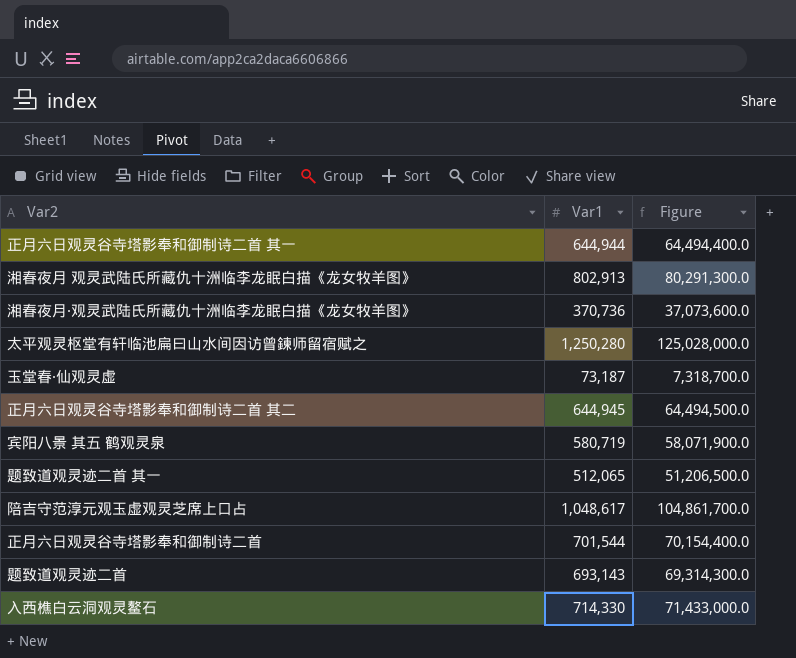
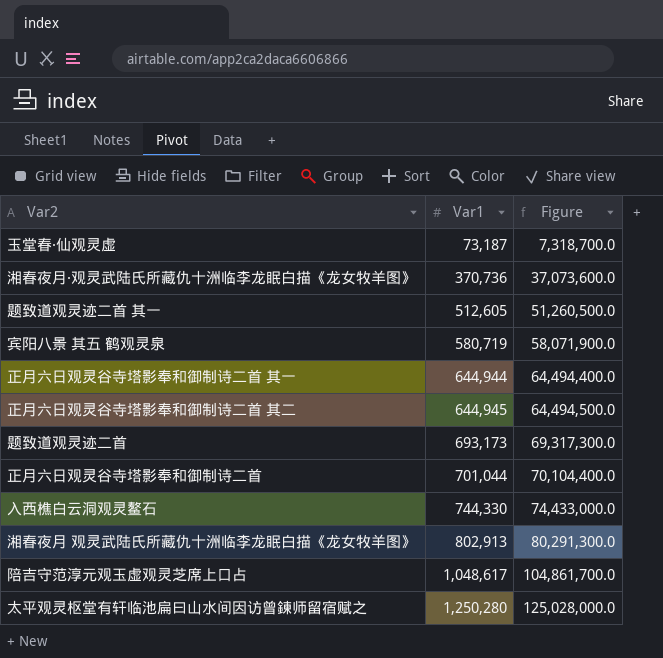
row order: none -> Var1 ascending
题致道观灵迹二首 其一 | Var1: 512,065 -> 512,605
题致道观灵迹二首 其一 | Figure: 51,206,500.0 -> 51,260,500.0
题致道观灵迹二首 | Var1: 693,143 -> 693,173
题致道观灵迹二首 | Figure: 69,314,300.0 -> 69,317,300.0
正月六日观灵谷寺塔影奉和御制诗二首 | Var1: 701,544 -> 701,044
正月六日观灵谷寺塔影奉和御制诗二首 | Figure: 70,154,400.0 -> 70,104,400.0
入西樵白云洞观灵鳌石 | Var1: 714,330 -> 744,330
入西樵白云洞观灵鳌石 | Figure: 71,433,000.0 -> 74,433,000.0

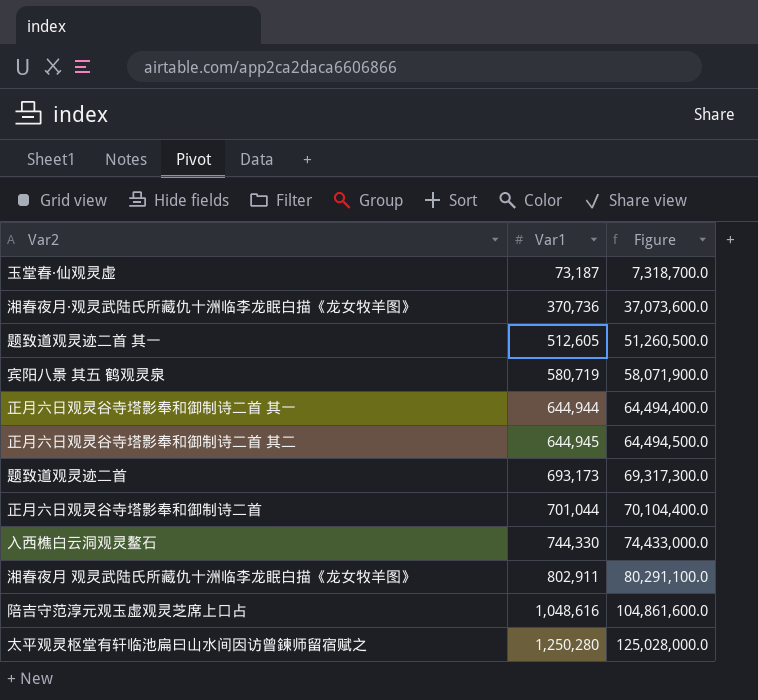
湘春夜月 观灵武陆氏所藏仇十洲临李龙眠白描《龙女牧羊图》 | Var1: 802,913 -> 802,911
湘春夜月 观灵武陆氏所藏仇十洲临李龙眠白描《龙女牧羊图》 | Figure: 80,291,300.0 -> 80,291,100.0
陪吉守范淳元观玉虚观灵芝席上口占 | Var1: 1,048,617 -> 1,048,616
陪吉守范淳元观玉虚观灵芝席上口占 | Figure: 104,861,700.0 -> 104,861,600.0

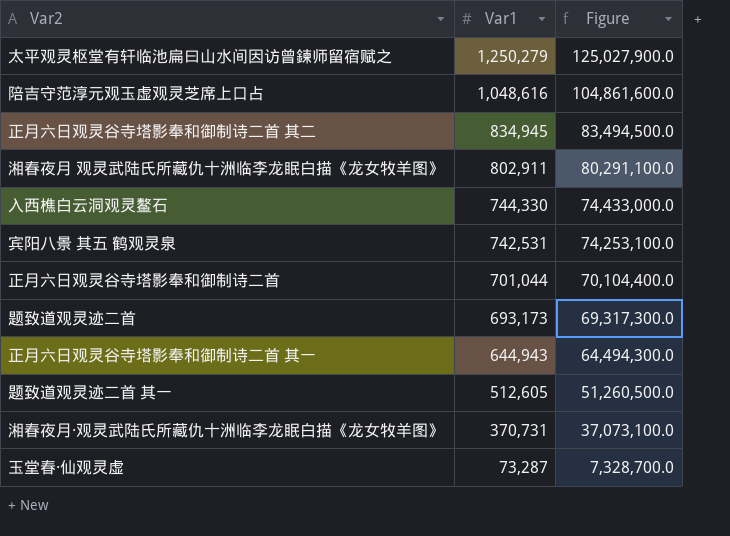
row order: Var1 ascending -> Var1 descending
太平观灵枢堂有轩临池扁曰山水间因访曾鍊师留宿赋之 | Var1: 1,250,280 -> 1,250,279
太平观灵枢堂有轩临池扁曰山水间因访曾鍊师留宿赋之 | Figure: 125,028,000.0 -> 125,027,900.0
正月六日观灵谷寺塔影奉和御制诗二首 其二 | Var1: 644,945 -> 834,945
正月六日观灵谷寺塔影奉和御制诗二首 其二 | Figure: 64,494,500.0 -> 83,494,500.0
宾阳八景 其五 鹤观灵泉 | Var1: 580,719 -> 742,531
宾阳八景 其五 鹤观灵泉 | Figure: 58,071,900.0 -> 74,253,100.0
正月六日观灵谷寺塔影奉和御制诗二首 其一 | Var1: 644,944 -> 644,943
正月六日观灵谷寺塔影奉和御制诗二首 其一 | Figure: 64,494,400.0 -> 64,494,300.0
湘春夜月·观灵武陆氏所藏仇十洲临李龙眠白描《龙女牧羊图》 | Var1: 370,736 -> 370,731
湘春夜月·观灵武陆氏所藏仇十洲临李龙眠白描《龙女牧羊图》 | Figure: 37,073,600.0 -> 37,073,100.0
玉堂春·仙观灵虚 | Var1: 73,187 -> 73,287
玉堂春·仙观灵虚 | Figure: 7,318,700.0 -> 7,328,700.0

